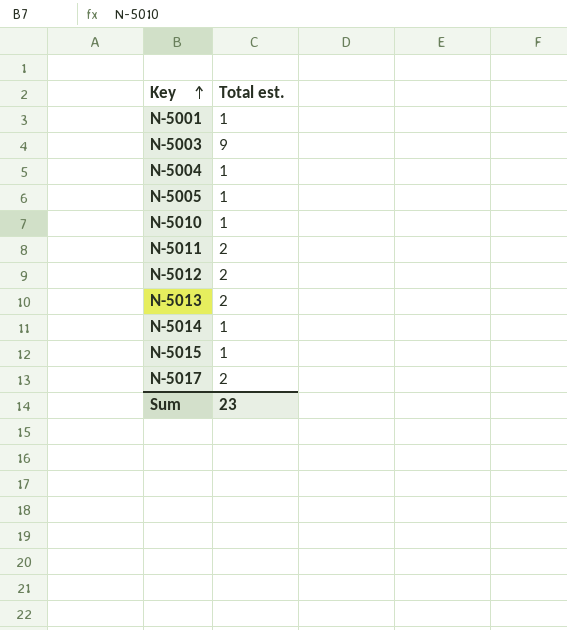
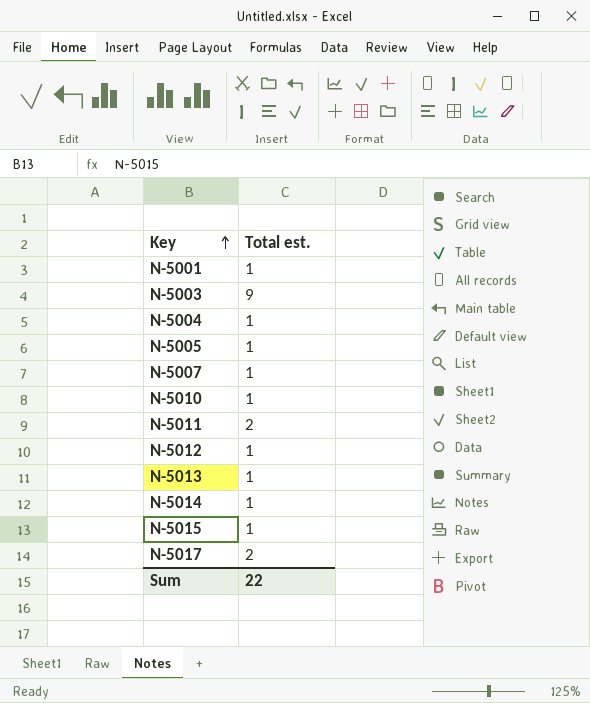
row N-5007: none -> 1
N-5012 | Total est.: 2 -> 1
N-5013 | Total est.: 2 -> 1
Sum | Total est.: 23 -> 22

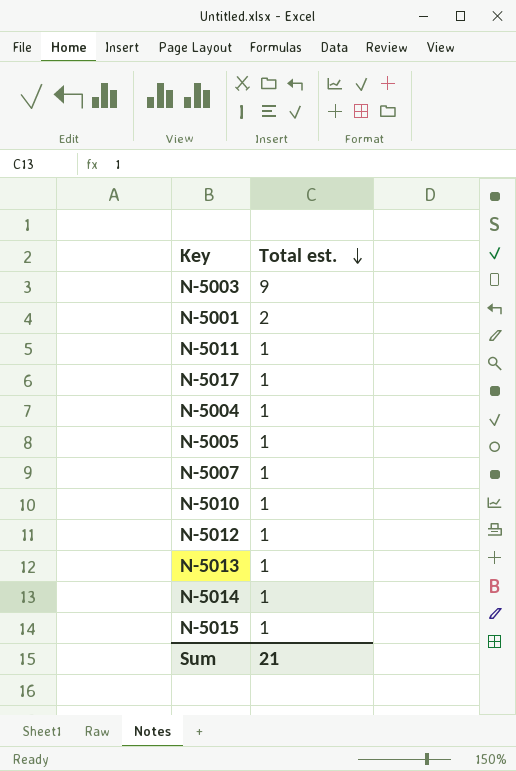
row order: Key ascending -> Total est. descending
N-5001 | Total est.: 1 -> 2
N-5011 | Total est.: 2 -> 1
N-5017 | Total est.: 2 -> 1
Sum | Total est.: 22 -> 21

